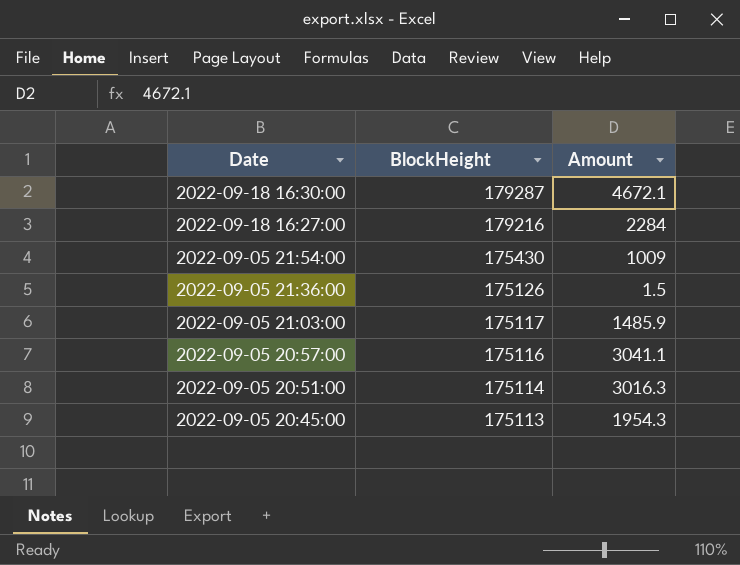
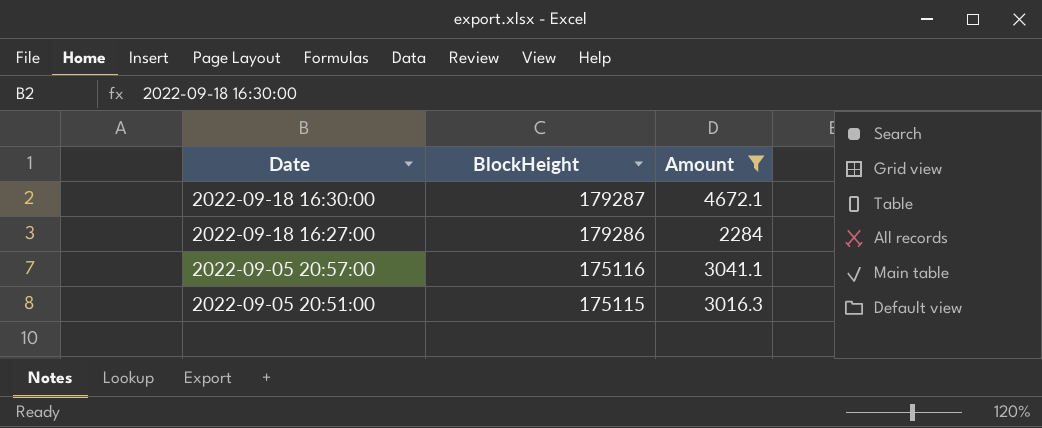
filter: none -> Amount >= 2284
2022-09-18 16:27:00 | BlockHeight: 179216 -> 179286
2022-09-05 20:51:00 | BlockHeight: 175114 -> 175115

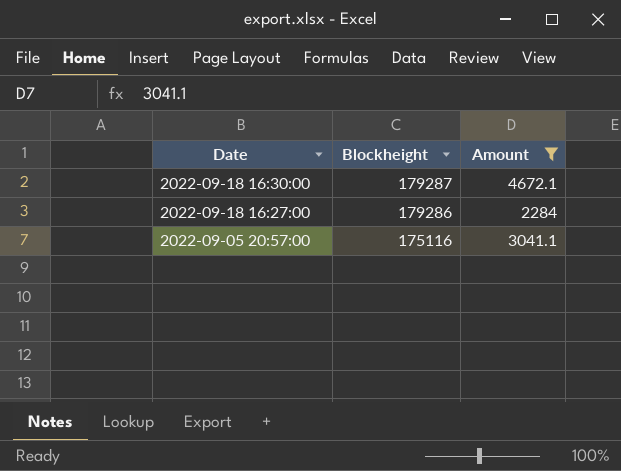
column name: BlockHeight -> Blockheight
row 2022-09-05 20:51:00: 175115 | 3016.3 -> none

